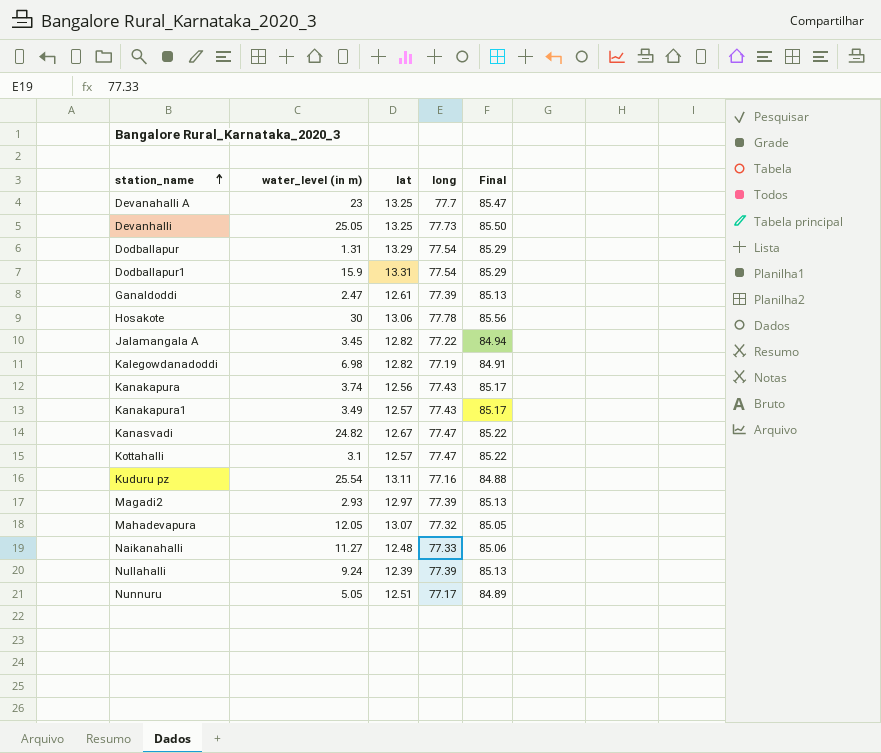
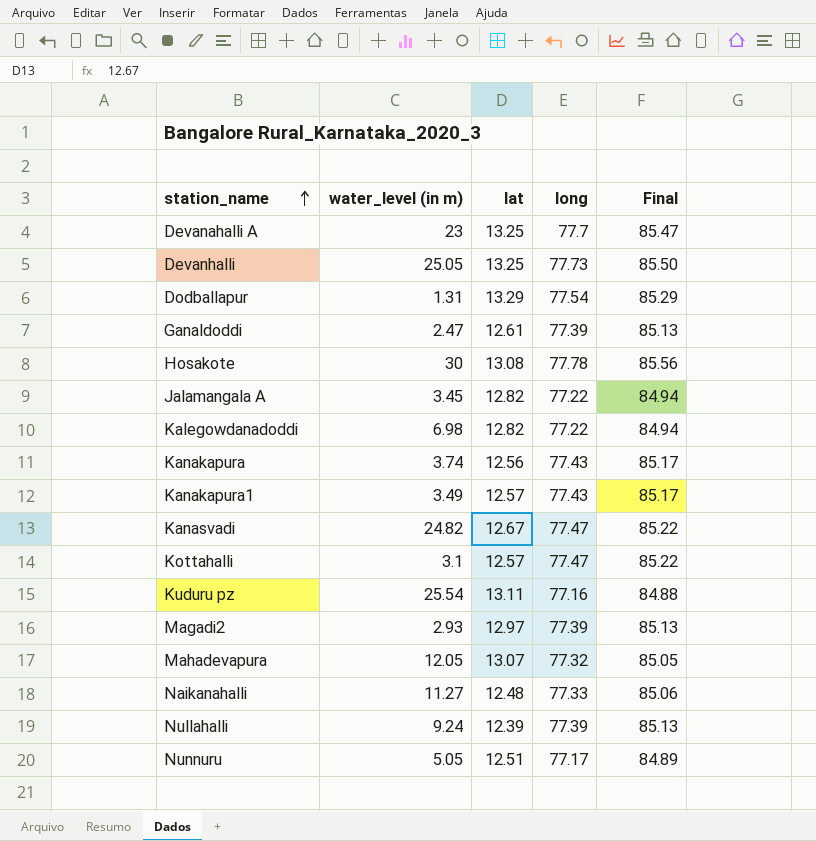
row Dodballapur1: 15.9 | 13.31 | 77.54 | 85.29 -> none
Hosakote | lat: 13.06 -> 13.08
Kalegowdanadoddi | long: 77.19 -> 77.22
Kalegowdanadoddi | Final: 84.91 -> 84.94

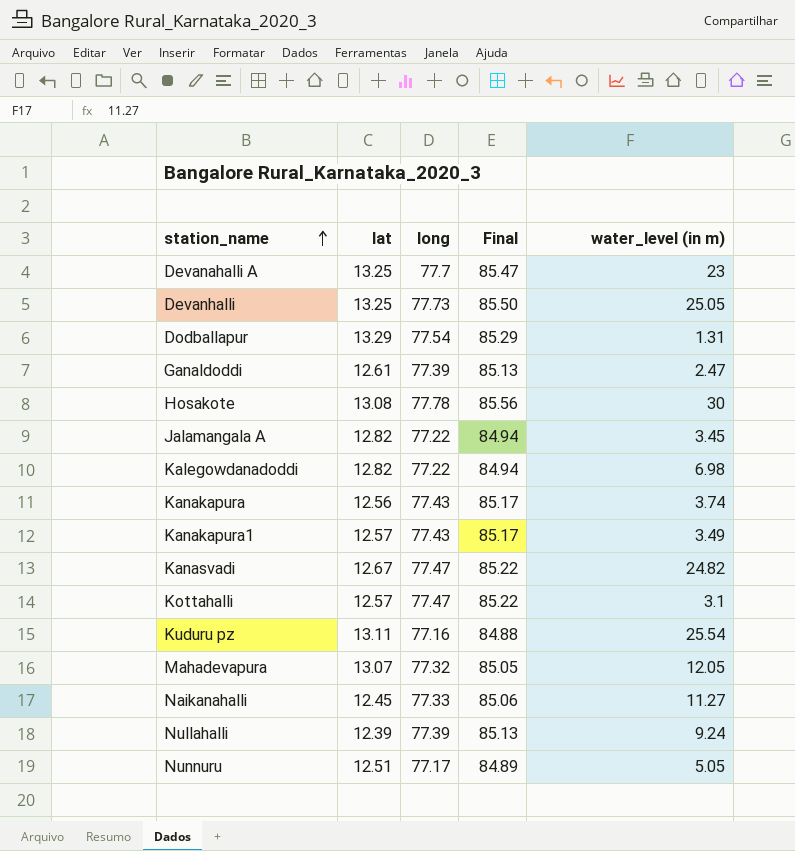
column water_level (in m) | position: 2 -> 5
row Magadi2: 2.93 | 12.97 | 77.39 | 85.13 -> none
Naikanahalli | lat: 12.48 -> 12.45

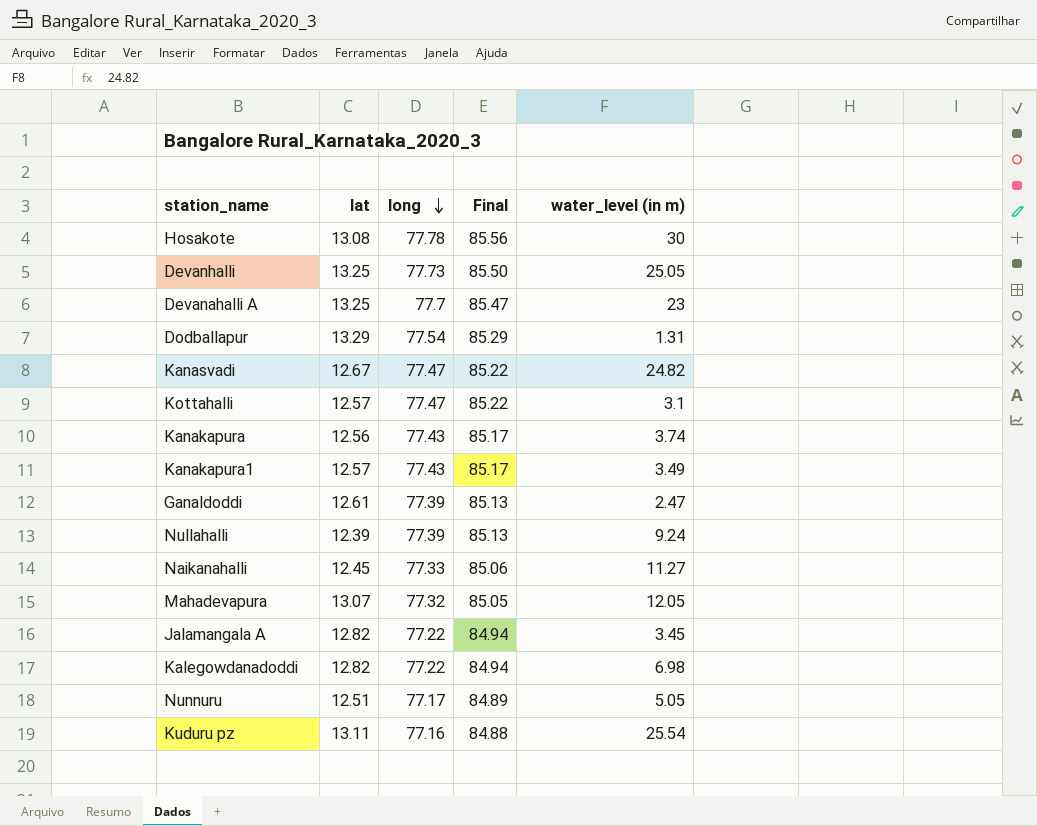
row order: station_name ascending -> long descending

